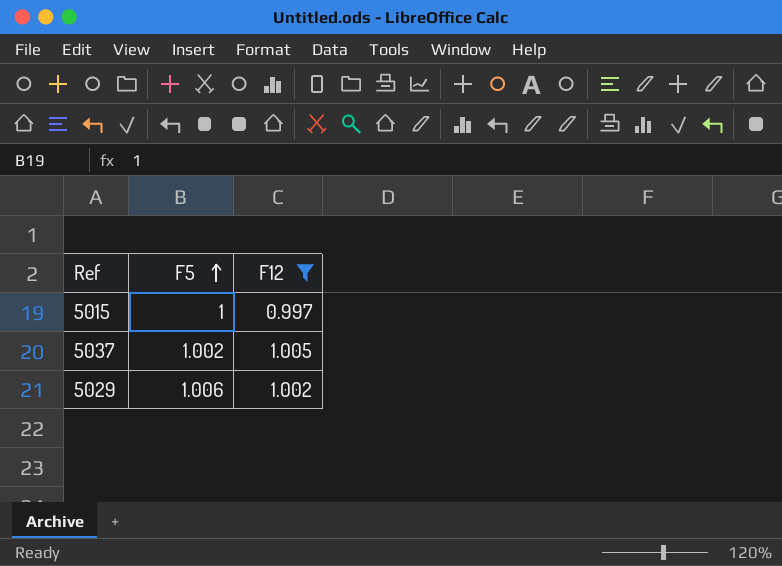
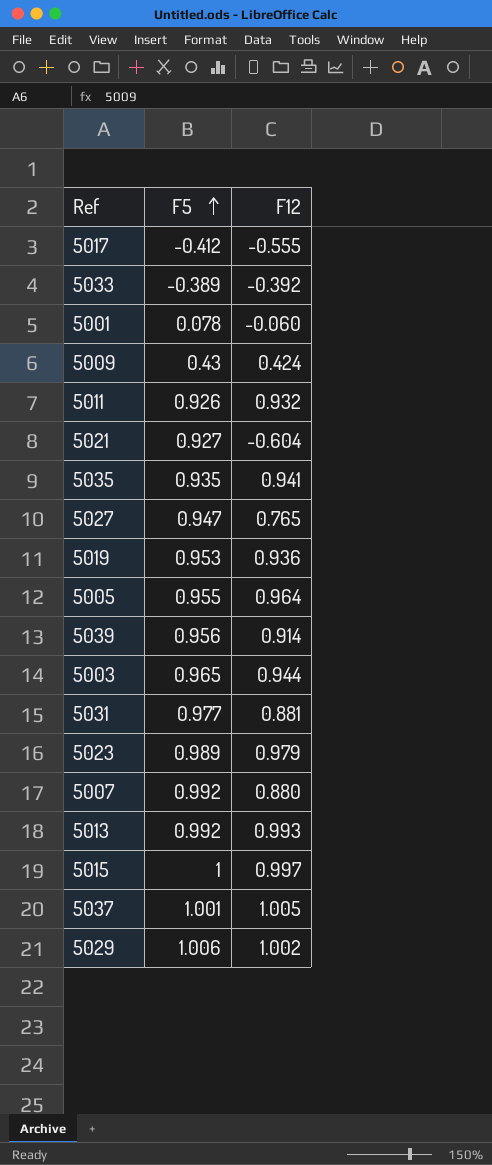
filter: F12 >= 0.997 -> none
5037 | F5: 1.002 -> 1.001

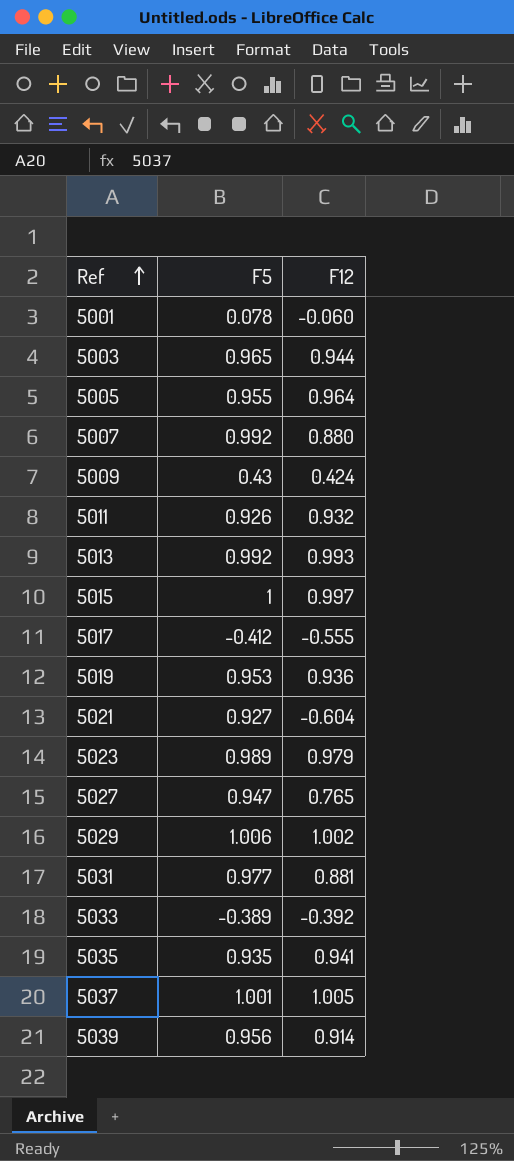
row order: F5 ascending -> Ref ascending

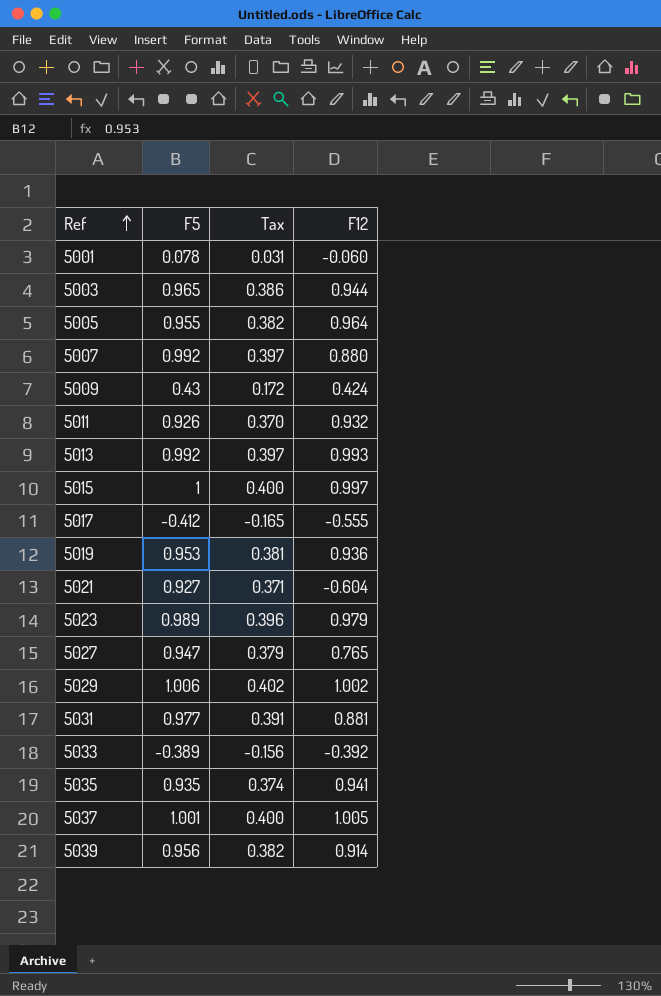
column Tax | formula: none -> [F5] * 0.4

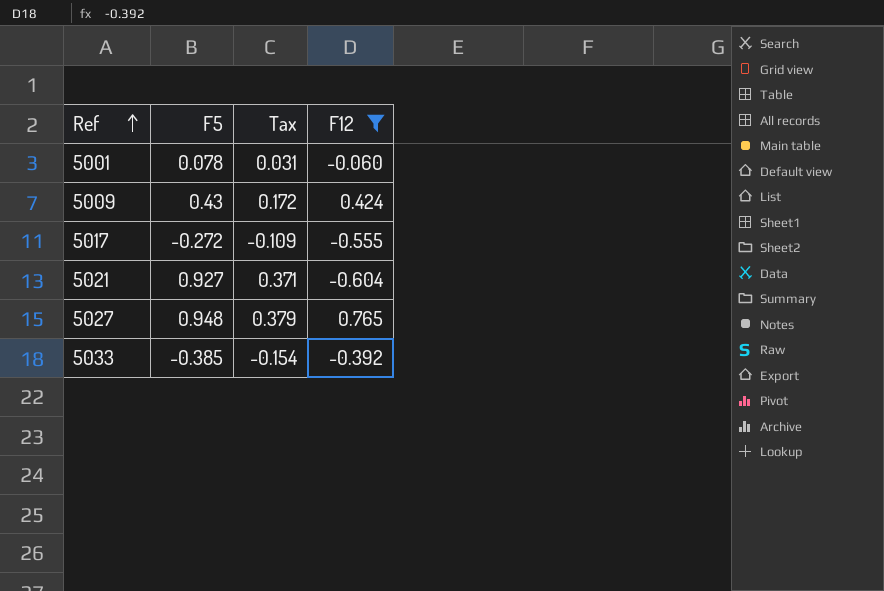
filter: none -> F12 <= 0.765
5017 | F5: -0.412 -> -0.272
5017 | Tax: -0.165 -> -0.109
5027 | F5: 0.947 -> 0.948
5033 | F5: -0.389 -> -0.385
5033 | Tax: -0.156 -> -0.154

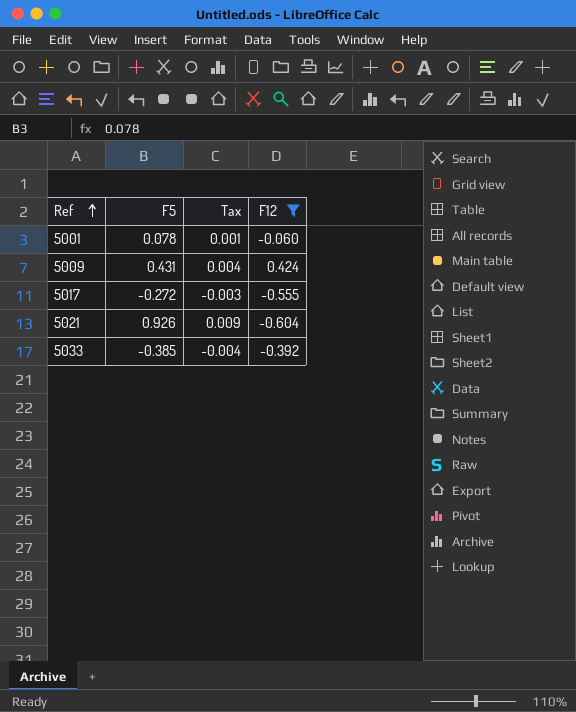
column Tax | formula: [F5] * 0.4 -> [F5] * 0.01
row 5027: 0.948 | 0.379 | 0.765 -> none
5009 | F5: 0.43 -> 0.431
5021 | F5: 0.927 -> 0.926

